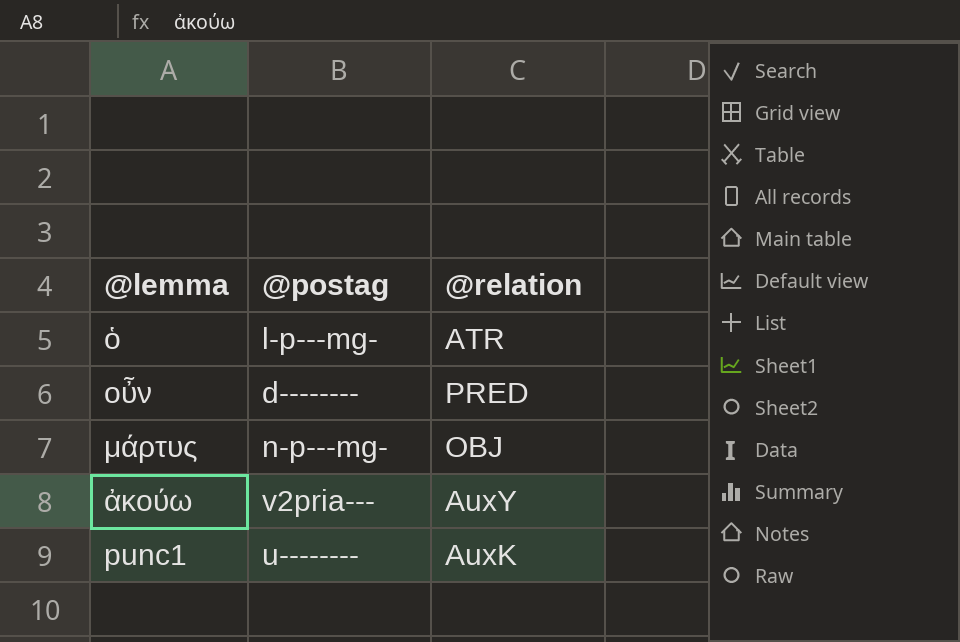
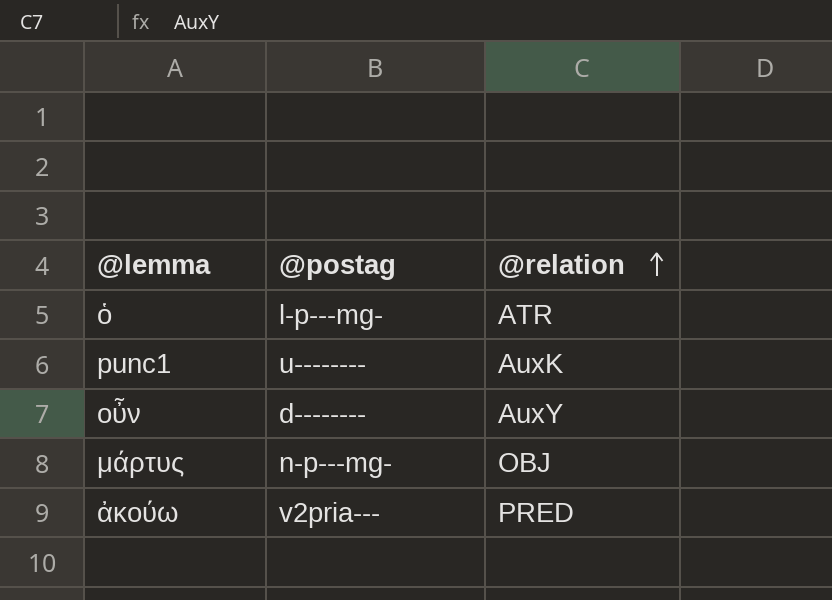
row order: none -> @relation ascending
οὖν | @relation: PRED -> AuxY
ἀκούω | @relation: AuxY -> PRED

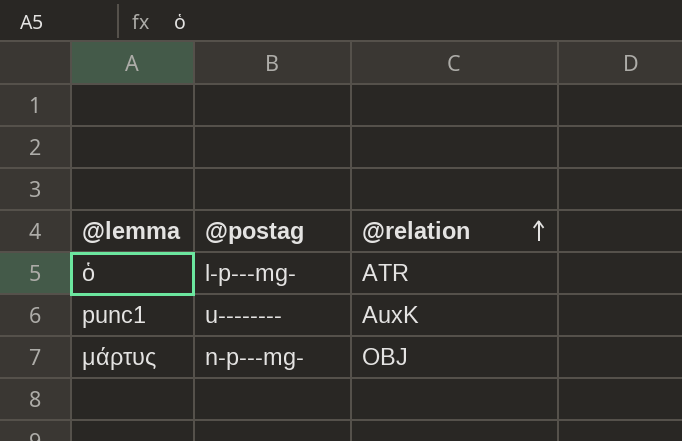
row οὖν: d-------- | AuxY -> none
row ἀκούω: v2pria--- | PRED -> none

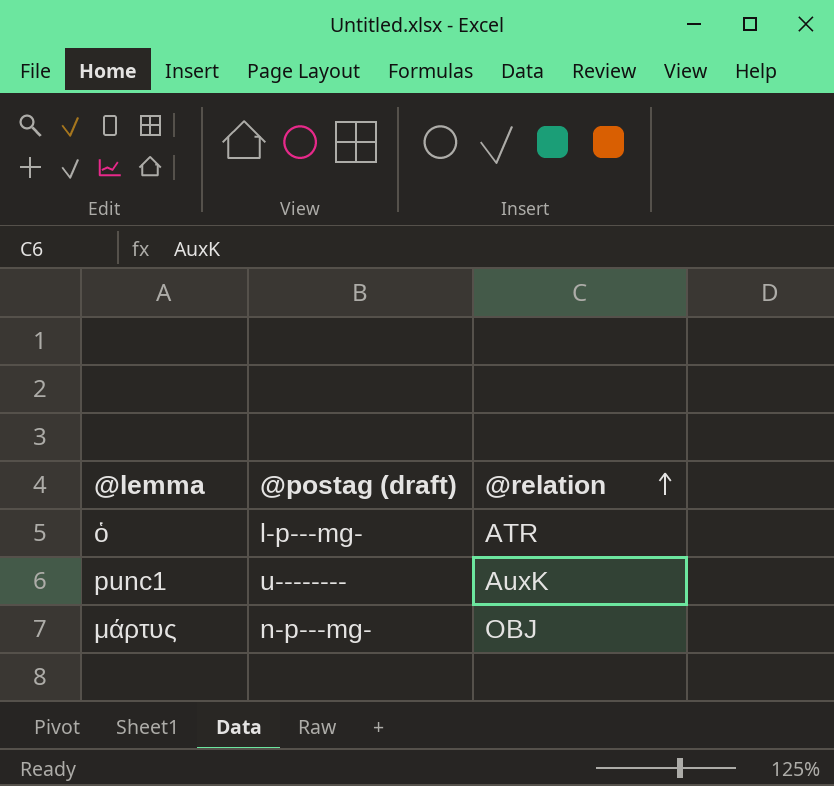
column name: @postag -> @postag (draft)

